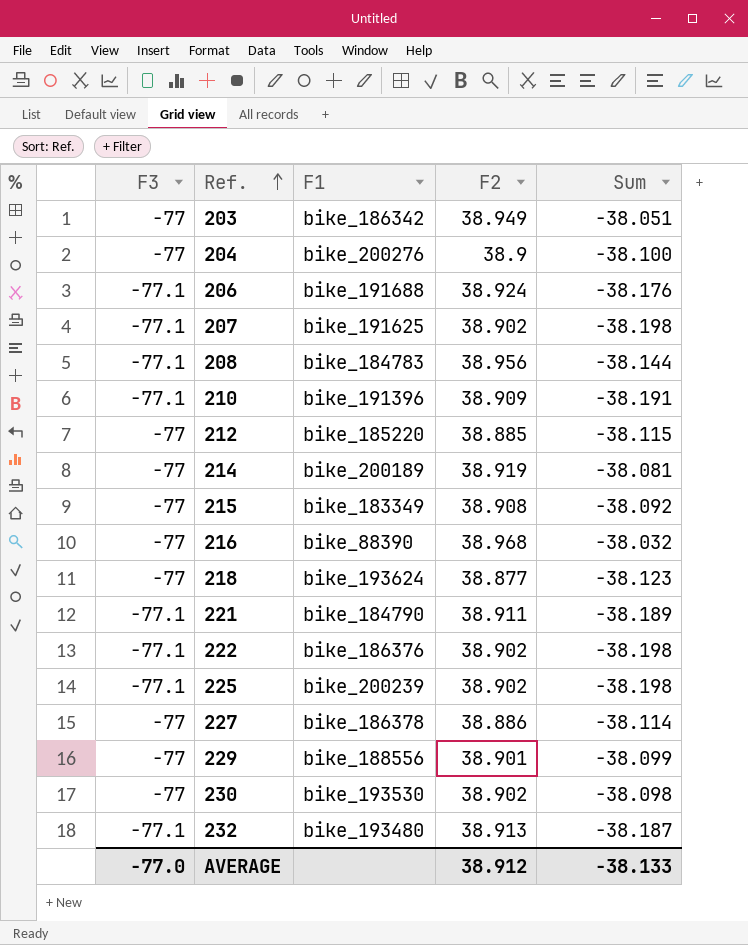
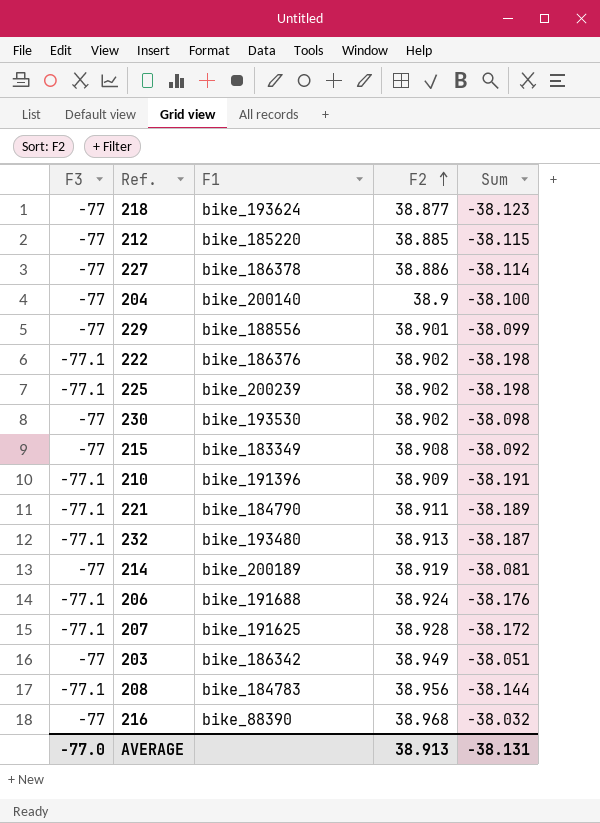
row order: Ref. ascending -> F2 ascending
204 | F1: bike_200276 -> bike_200140
207 | F2: 38.902 -> 38.928
207 | Sum: -38.198 -> -38.172
AVERAGE | F2: 38.912 -> 38.913
AVERAGE | Sum: -38.133 -> -38.131

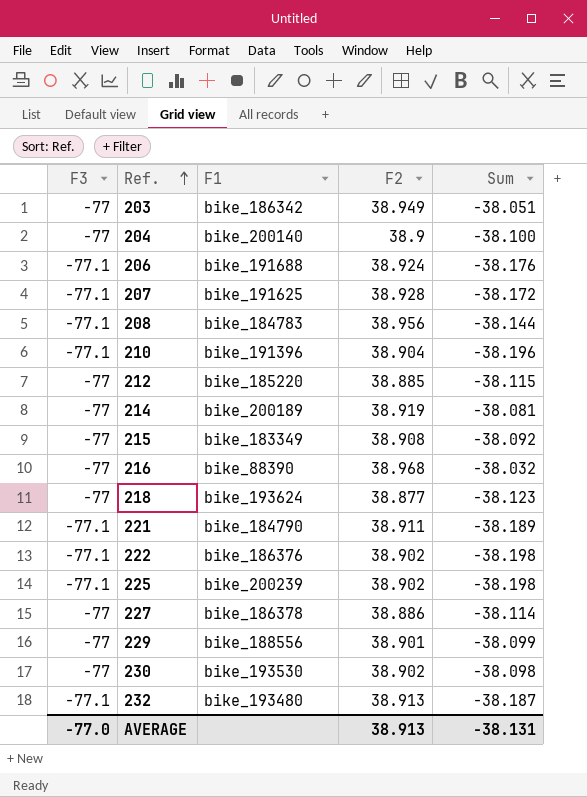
row order: F2 ascending -> Ref. ascending
210 | F2: 38.909 -> 38.904
210 | Sum: -38.191 -> -38.196

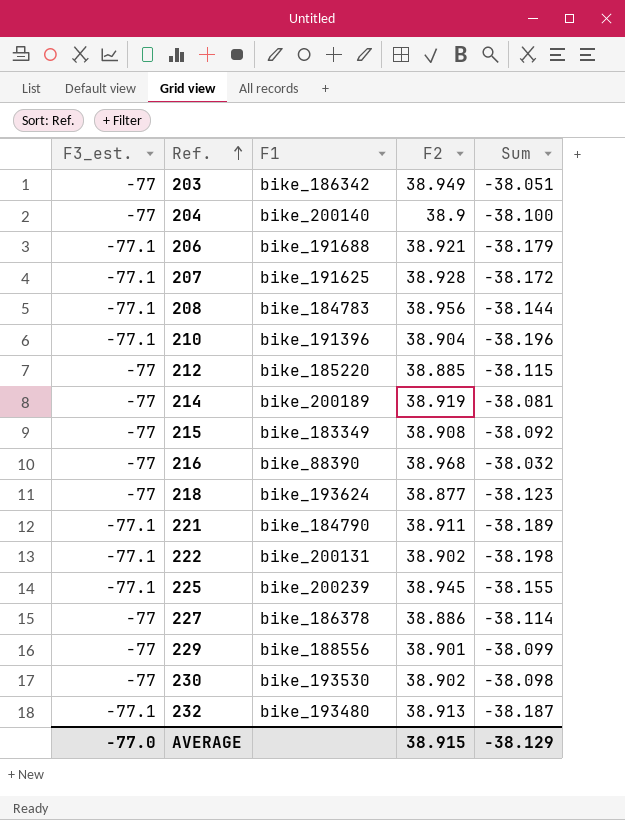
column name: F3 -> F3_est.
206 | F2: 38.924 -> 38.921
206 | Sum: -38.176 -> -38.179
222 | F1: bike_186376 -> bike_200131
225 | F2: 38.902 -> 38.945
225 | Sum: -38.198 -> -38.155
AVERAGE | F2: 38.913 -> 38.915
AVERAGE | Sum: -38.131 -> -38.129

